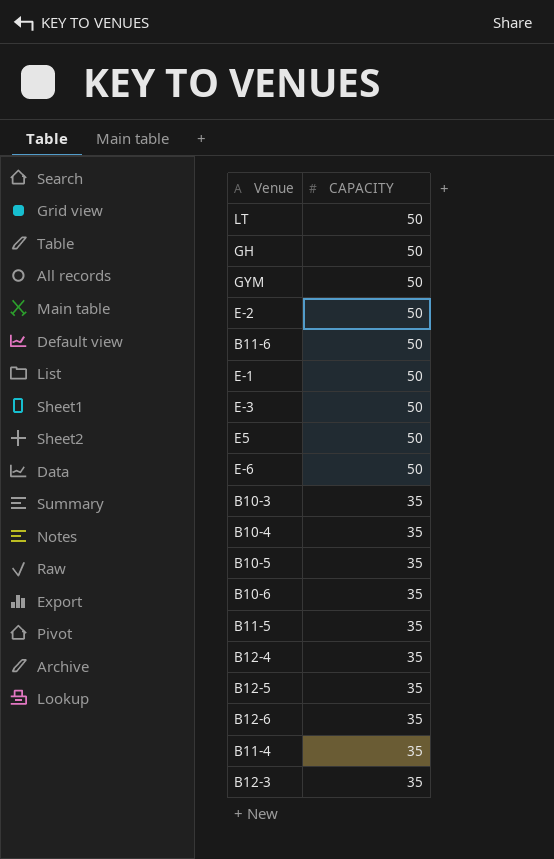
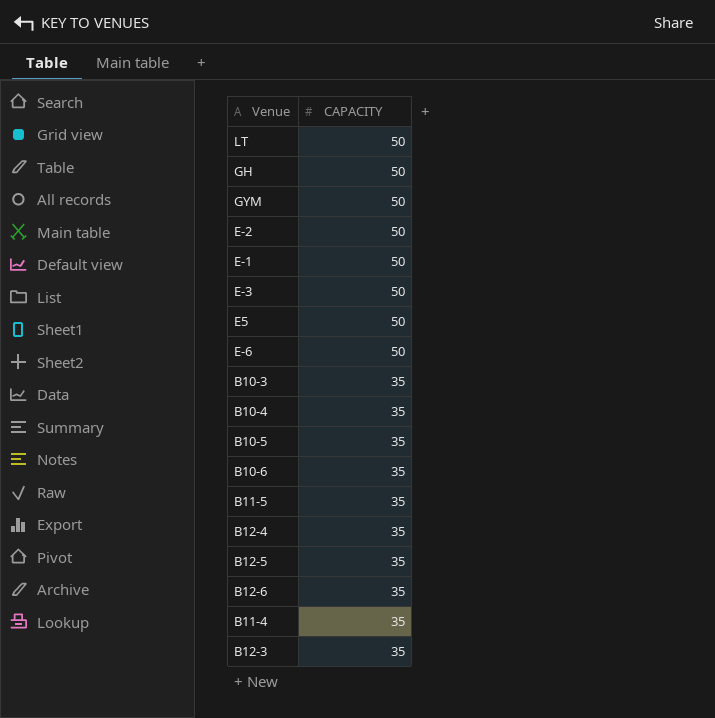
row B11-6: 50 -> none

